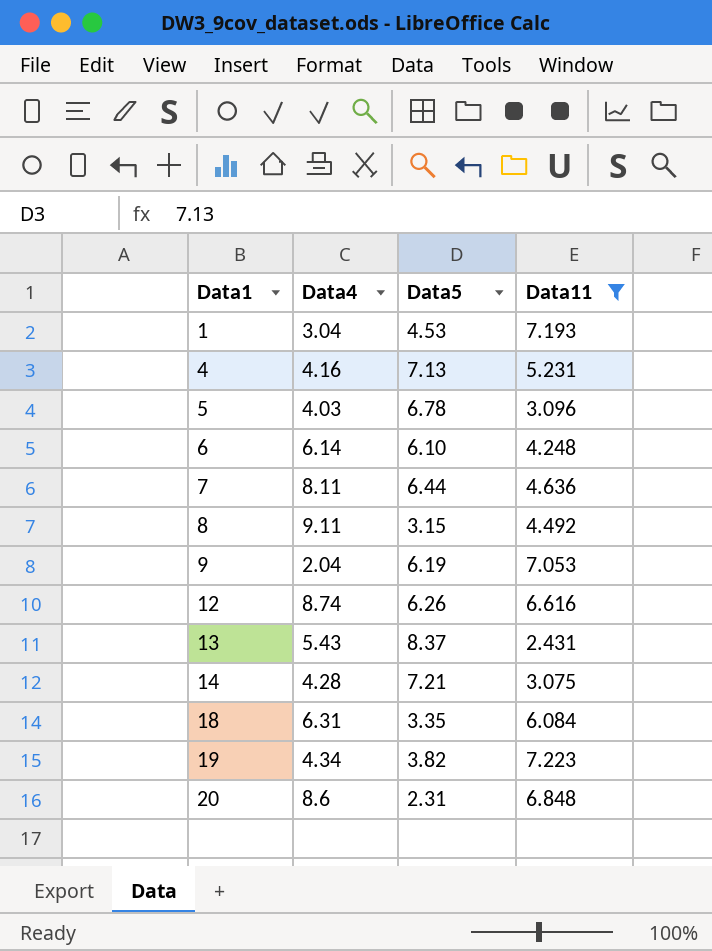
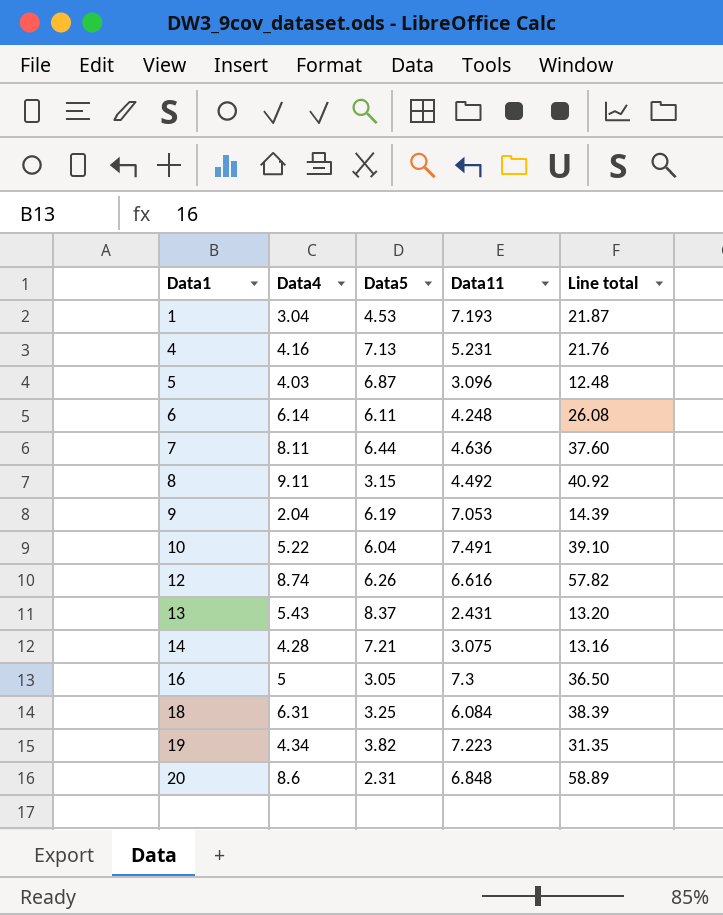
filter: Data11 <= 7.223 -> none
column Line total | formula: none -> [Data4] * [Data11]
5 | Data5: 6.78 -> 6.87
6 | Data5: 6.10 -> 6.11
18 | Data5: 3.35 -> 3.25

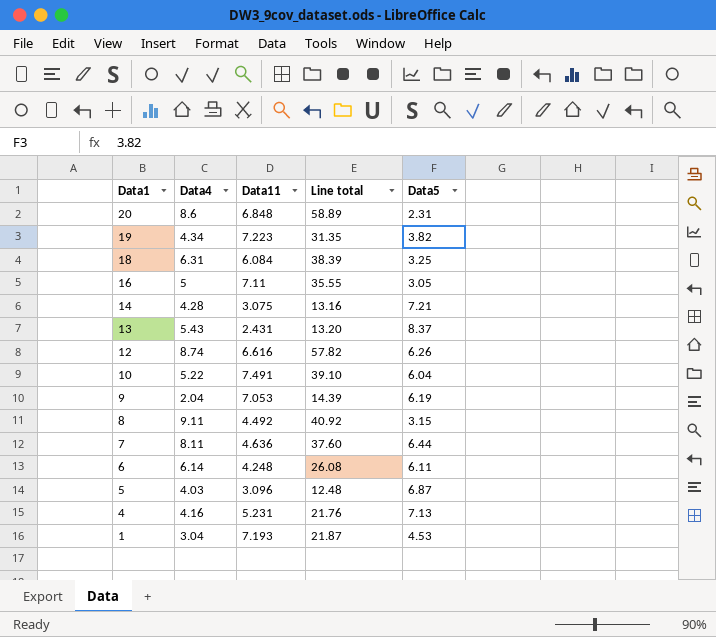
row order: Data1 ascending -> Data1 descending
column Data5 | position: 3 -> 5
16 | Data11: 7.3 -> 7.11
16 | Line total: 36.50 -> 35.55

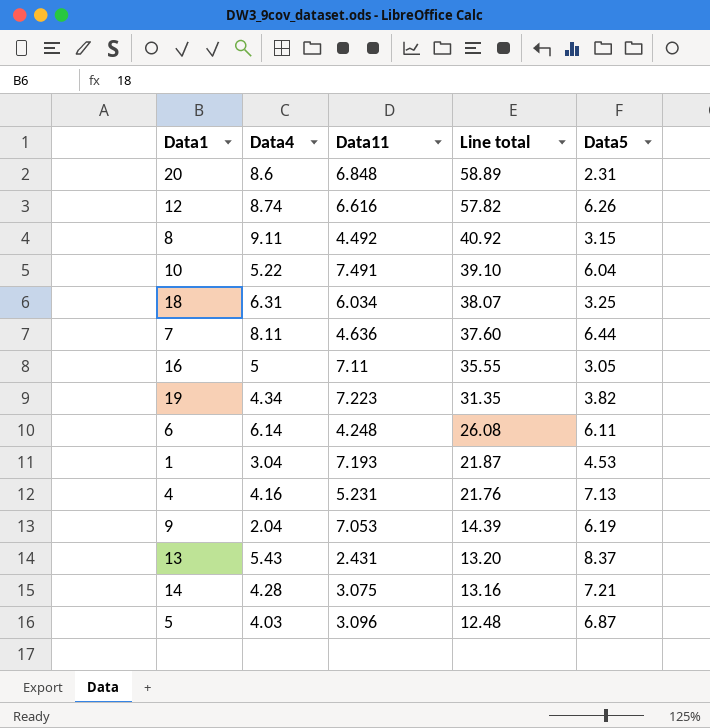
row order: Data1 descending -> Line total descending
18 | Data11: 6.084 -> 6.034
18 | Line total: 38.39 -> 38.07

